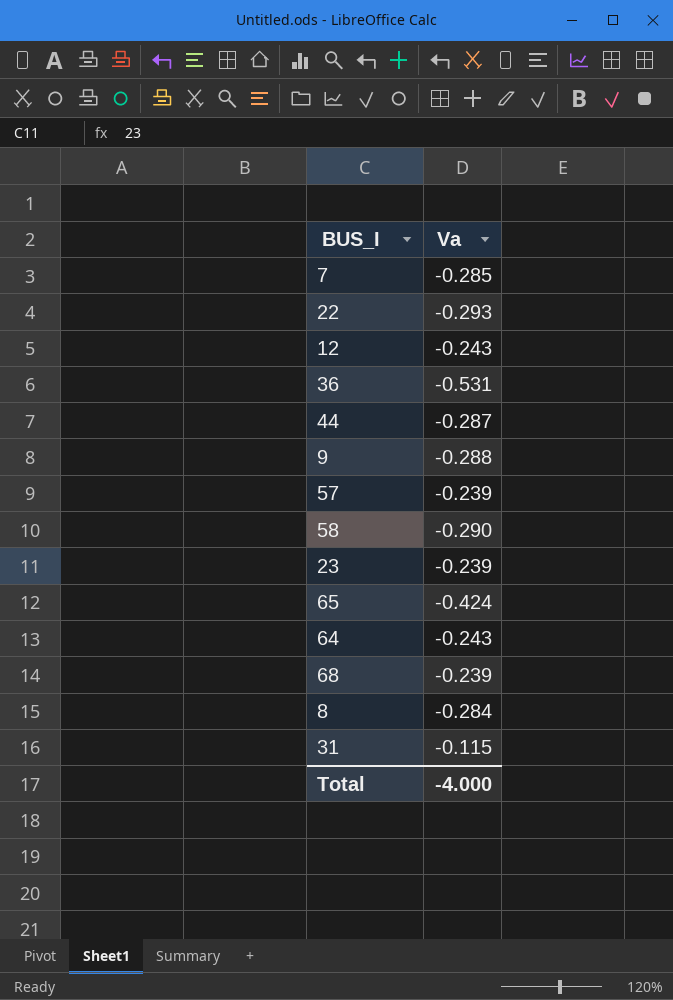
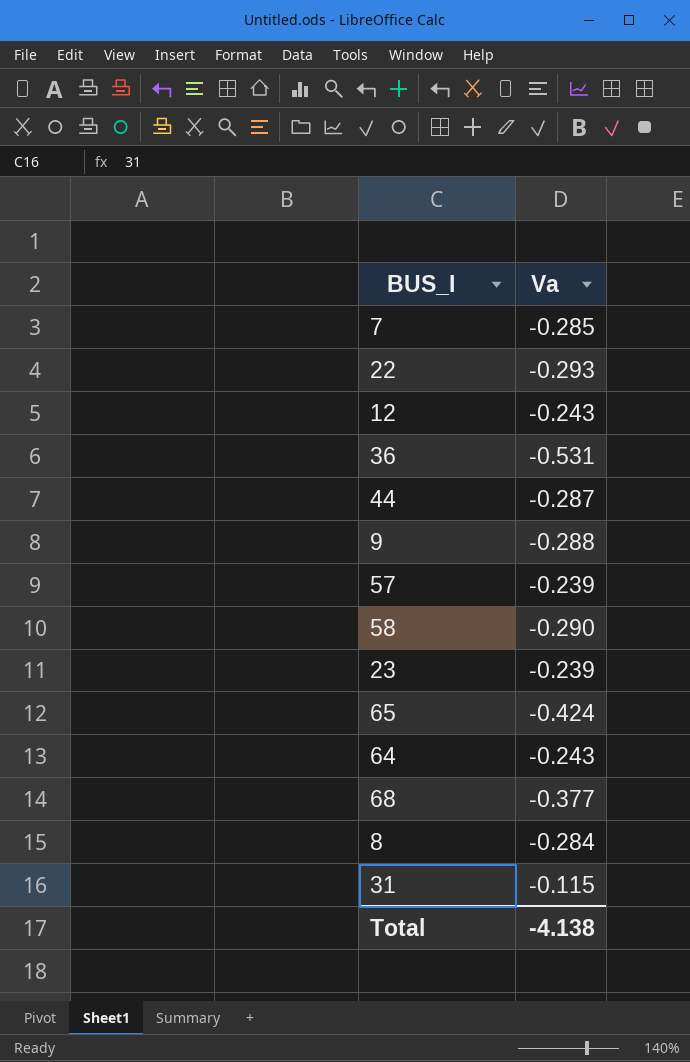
68 | Va: -0.239 -> -0.377
Total | Va: -4.000 -> -4.138

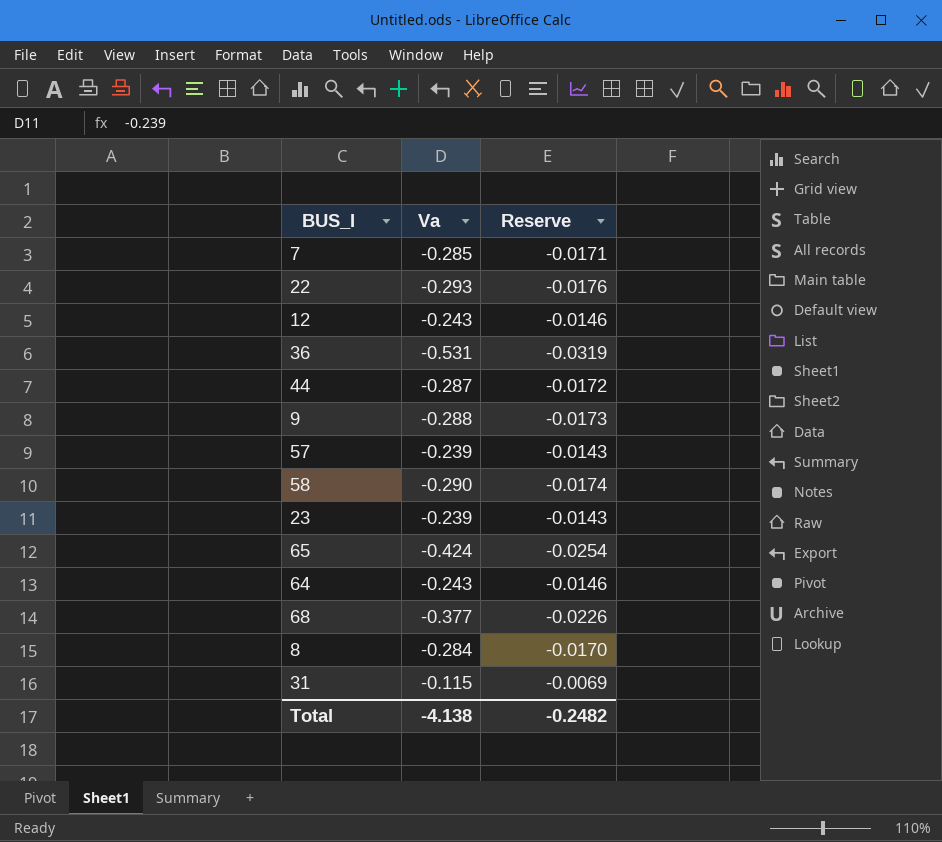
column Reserve | formula: none -> [Va] * 0.06

